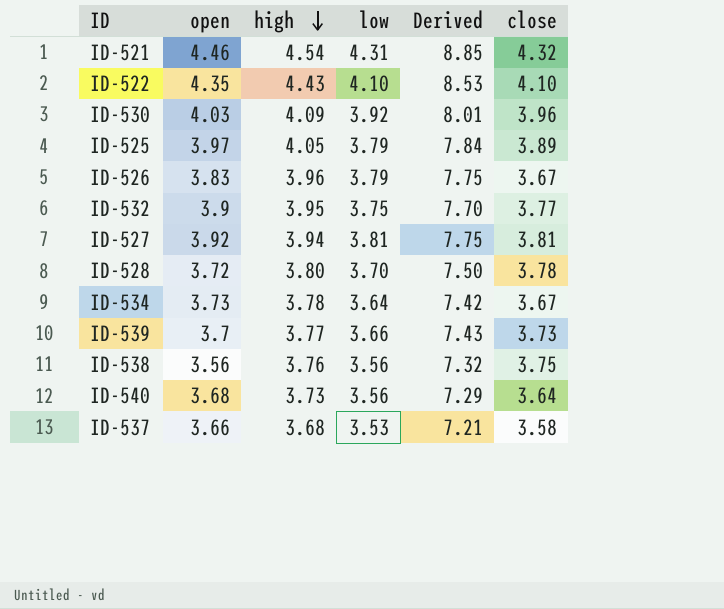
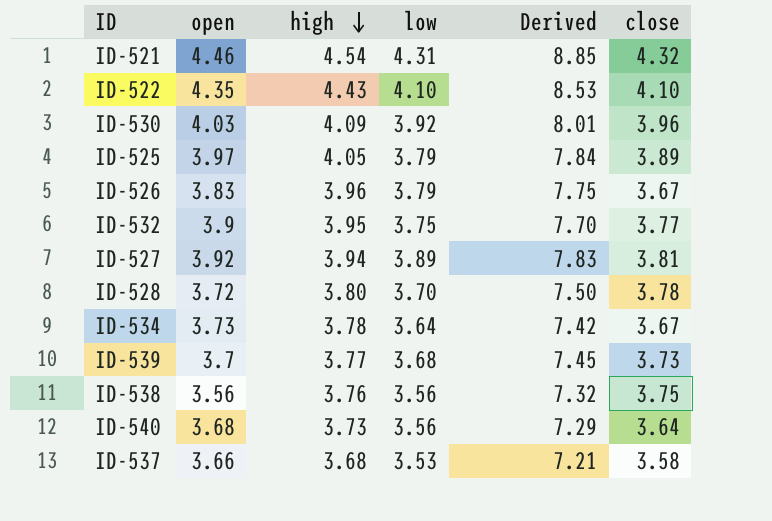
ID-527 | low: 3.81 -> 3.89
ID-527 | Derived: 7.75 -> 7.83
ID-539 | low: 3.66 -> 3.68
ID-539 | Derived: 7.43 -> 7.45

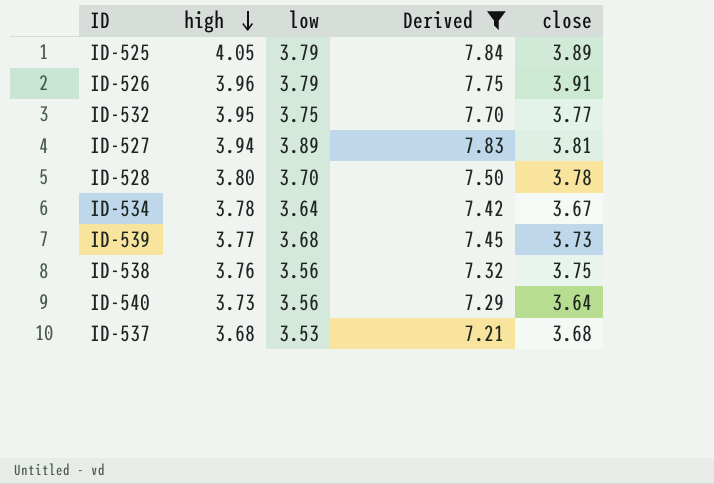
filter: none -> Derived <= 7.84
column open | position: 2 -> none
ID-526 | close: 3.67 -> 3.91
ID-537 | close: 3.58 -> 3.68

